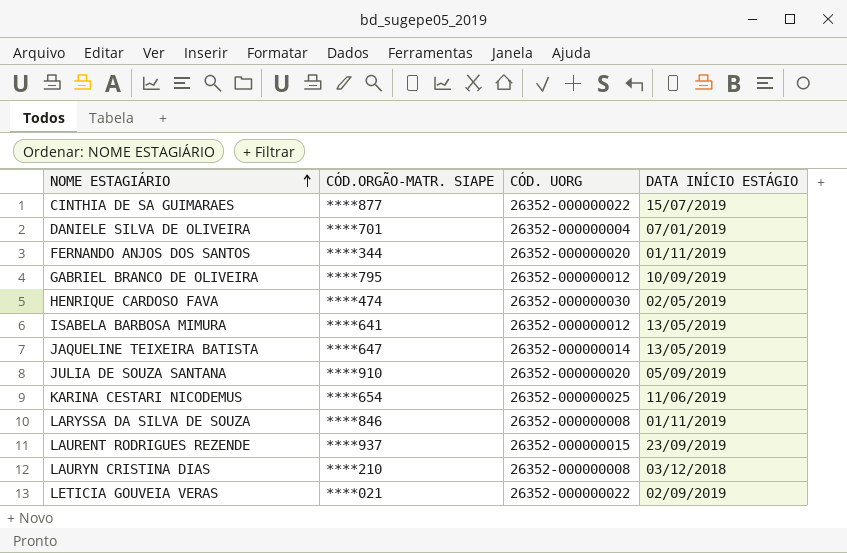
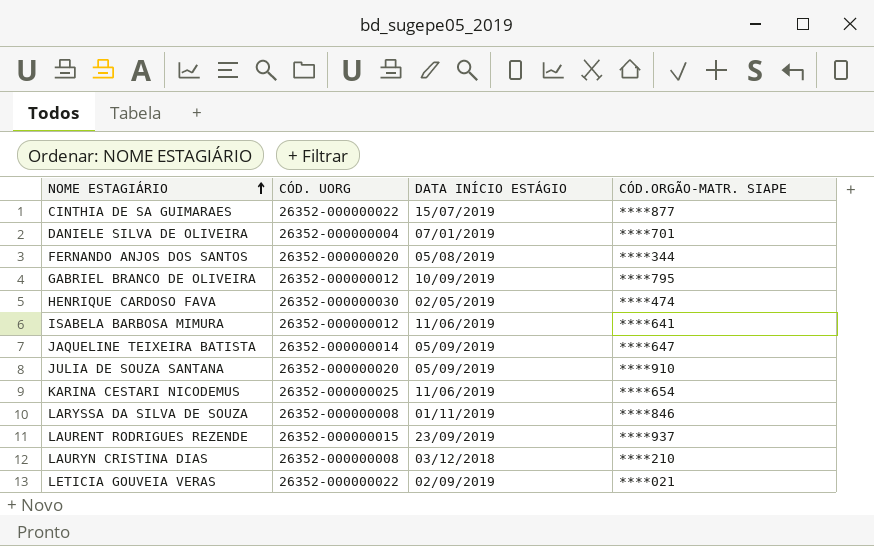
column CÓD.ORGÃO-MATR. SIAPE | position: 2 -> 4
FERNANDO ANJOS DOS SANTOS | DATA INÍCIO ESTÁGIO: 01/11/2019 -> 05/08/2019
ISABELA BARBOSA MIMURA | DATA INÍCIO ESTÁGIO: 13/05/2019 -> 11/06/2019
JAQUELINE TEIXEIRA BATISTA | DATA INÍCIO ESTÁGIO: 13/05/2019 -> 05/09/2019

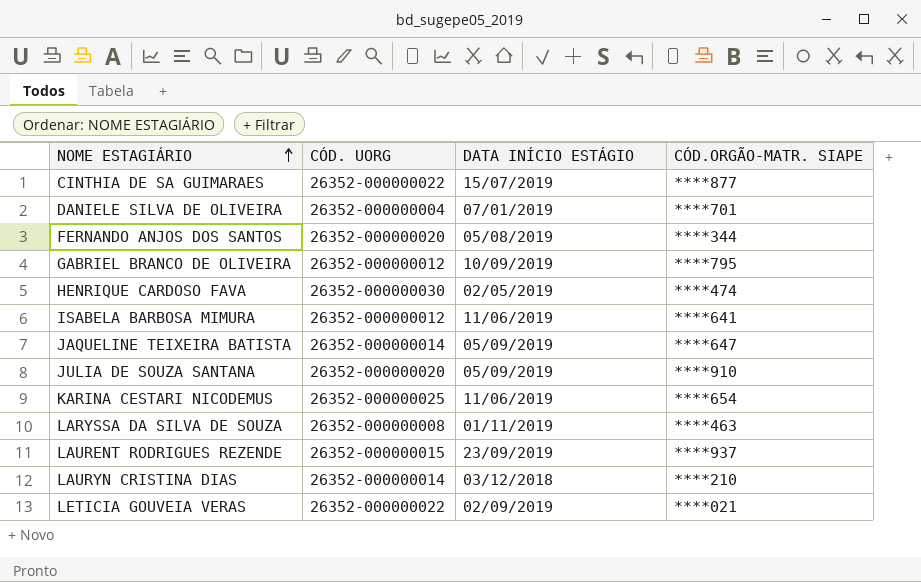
LARYSSA DA SILVA DE SOUZA | CÓD.ORGÃO-MATR. SIAPE: ****846 -> ****463
LAURYN CRISTINA DIAS | CÓD. UORG: 26352-000000008 -> 26352-000000014

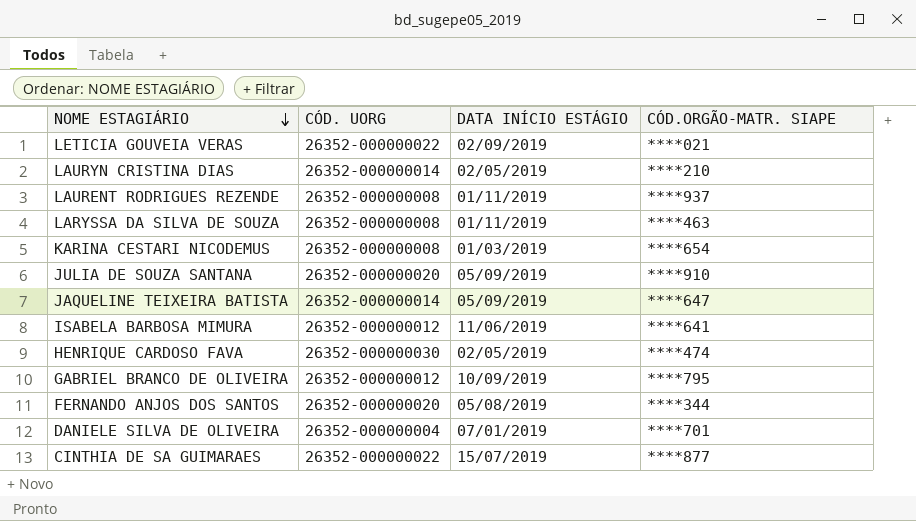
row order: NOME ESTAGIÁRIO ascending -> NOME ESTAGIÁRIO descending
LAURYN CRISTINA DIAS | DATA INÍCIO ESTÁGIO: 03/12/2018 -> 02/05/2019
LAURENT RODRIGUES REZENDE | CÓD. UORG: 26352-000000015 -> 26352-000000008
LAURENT RODRIGUES REZENDE | DATA INÍCIO ESTÁGIO: 23/09/2019 -> 01/11/2019
KARINA CESTARI NICODEMUS | CÓD. UORG: 26352-000000025 -> 26352-000000008
KARINA CESTARI NICODEMUS | DATA INÍCIO ESTÁGIO: 11/06/2019 -> 01/03/2019

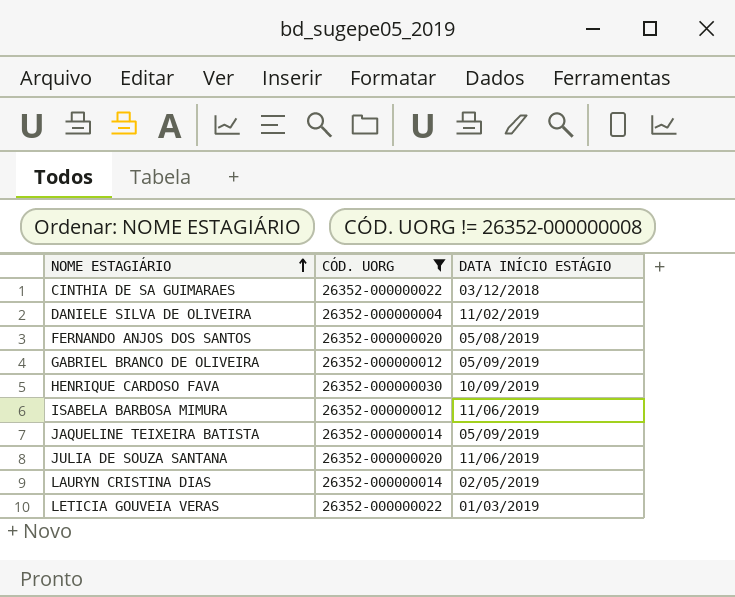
filter: none -> CÓD. UORG != 26352-000000008
row order: NOME ESTAGIÁRIO descending -> NOME ESTAGIÁRIO ascending
column CÓD.ORGÃO-MATR. SIAPE | position: 4 -> none
CINTHIA DE SA GUIMARAES | DATA INÍCIO ESTÁGIO: 15/07/2019 -> 03/12/2018
DANIELE SILVA DE OLIVEIRA | DATA INÍCIO ESTÁGIO: 07/01/2019 -> 11/02/2019
GABRIEL BRANCO DE OLIVEIRA | DATA INÍCIO ESTÁGIO: 10/09/2019 -> 05/09/2019
HENRIQUE CARDOSO FAVA | DATA INÍCIO ESTÁGIO: 02/05/2019 -> 10/09/2019
JULIA DE SOUZA SANTANA | DATA INÍCIO ESTÁGIO: 05/09/2019 -> 11/06/2019
LETICIA GOUVEIA VERAS | DATA INÍCIO ESTÁGIO: 02/09/2019 -> 01/03/2019

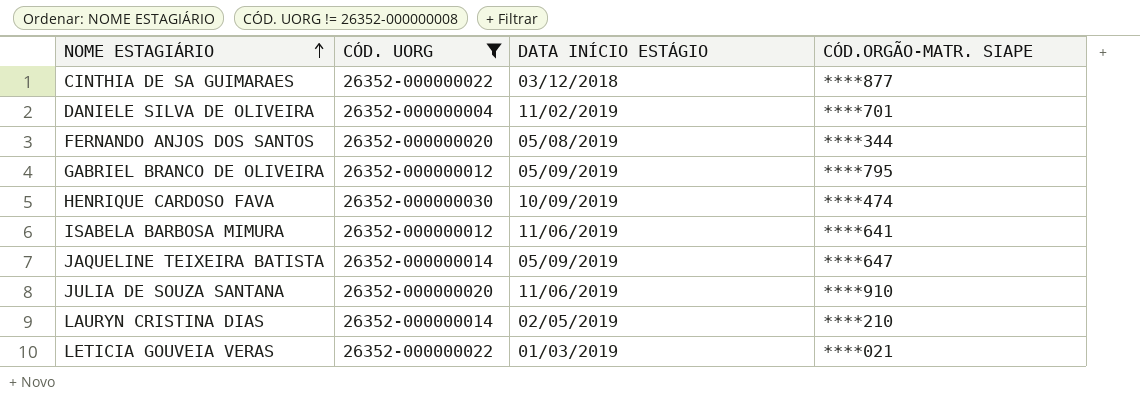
column CÓD.ORGÃO-MATR. SIAPE | position: none -> 4

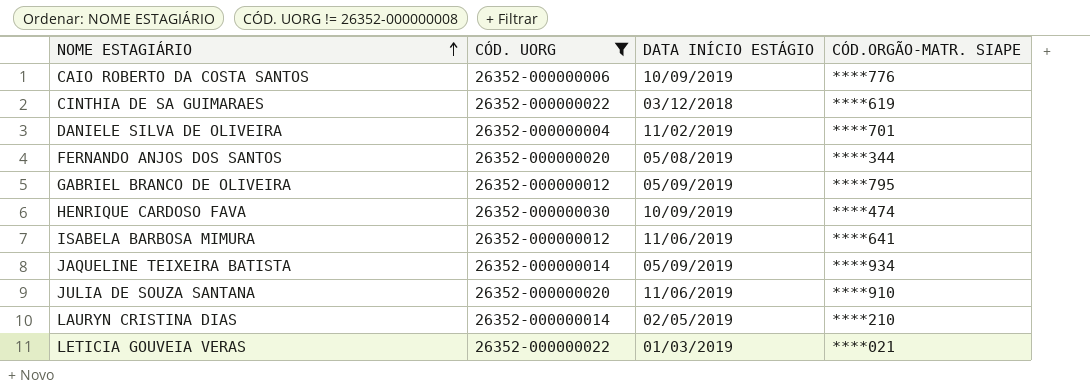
row CAIO ROBERTO DA COSTA SANTOS: none -> 26352-000000006 | 10/09/2019 | ****776
CINTHIA DE SA GUIMARAES | CÓD.ORGÃO-MATR. SIAPE: ****877 -> ****619
JAQUELINE TEIXEIRA BATISTA | CÓD.ORGÃO-MATR. SIAPE: ****647 -> ****934

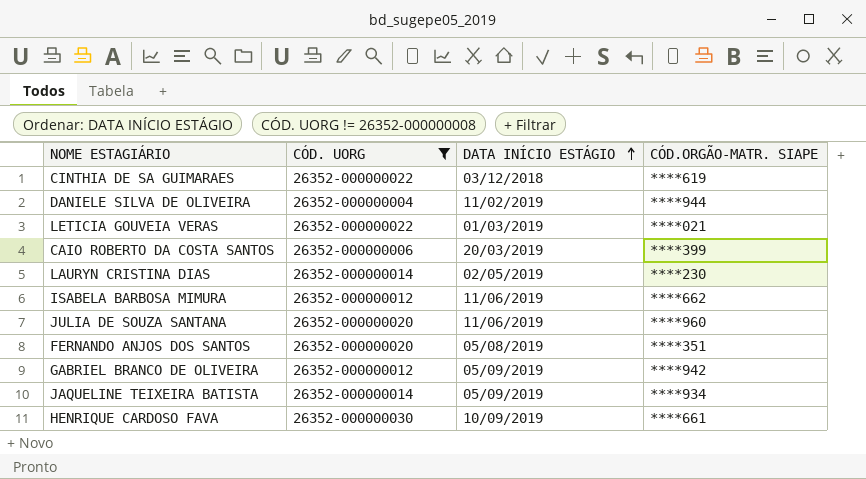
row order: NOME ESTAGIÁRIO ascending -> DATA INÍCIO ESTÁGIO ascending
DANIELE SILVA DE OLIVEIRA | CÓD.ORGÃO-MATR. SIAPE: ****701 -> ****944
CAIO ROBERTO DA COSTA SANTOS | DATA INÍCIO ESTÁGIO: 10/09/2019 -> 20/03/2019
CAIO ROBERTO DA COSTA SANTOS | CÓD.ORGÃO-MATR. SIAPE: ****776 -> ****399
LAURYN CRISTINA DIAS | CÓD.ORGÃO-MATR. SIAPE: ****210 -> ****230
ISABELA BARBOSA MIMURA | CÓD.ORGÃO-MATR. SIAPE: ****641 -> ****662
JULIA DE SOUZA SANTANA | CÓD.ORGÃO-MATR. SIAPE: ****910 -> ****960
FERNANDO ANJOS DOS SANTOS | CÓD.ORGÃO-MATR. SIAPE: ****344 -> ****351
GABRIEL BRANCO DE OLIVEIRA | CÓD.ORGÃO-MATR. SIAPE: ****795 -> ****942
HENRIQUE CARDOSO FAVA | CÓD.ORGÃO-MATR. SIAPE: ****474 -> ****661

